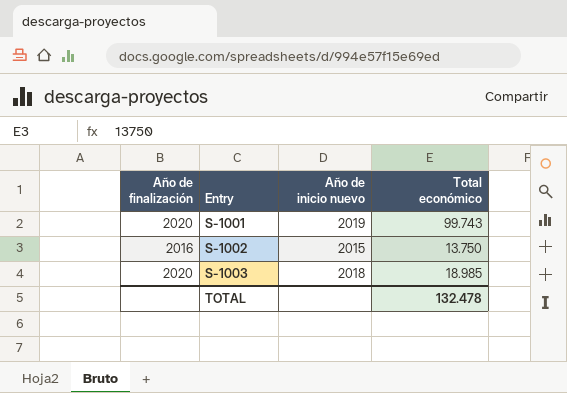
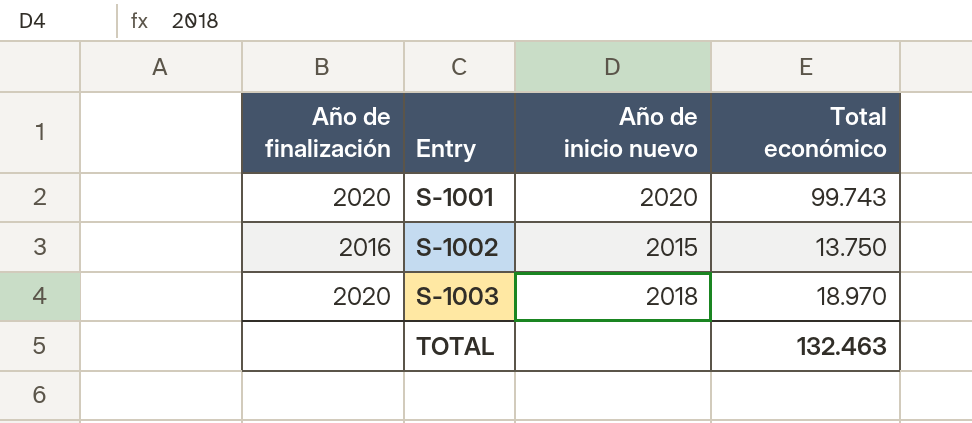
S-1001 | Año de inicio nuevo: 2019 -> 2020
S-1003 | Total económico: 18.985 -> 18.970
TOTAL | Total económico: 132.478 -> 132.463

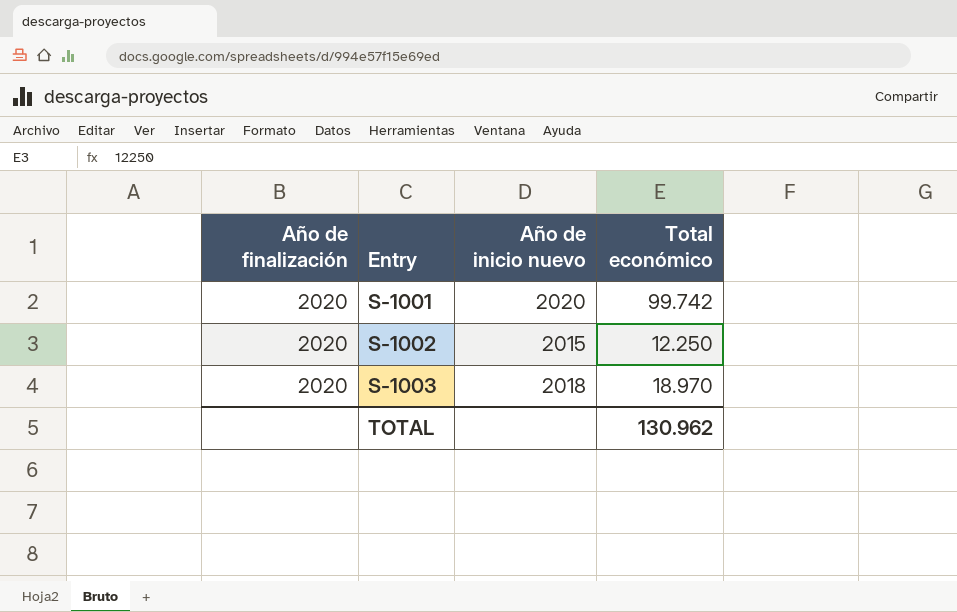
S-1001 | Total económico: 99.743 -> 99.742
S-1002 | Año de finalización: 2016 -> 2020
S-1002 | Total económico: 13.750 -> 12.250
TOTAL | Total económico: 132.463 -> 130.962

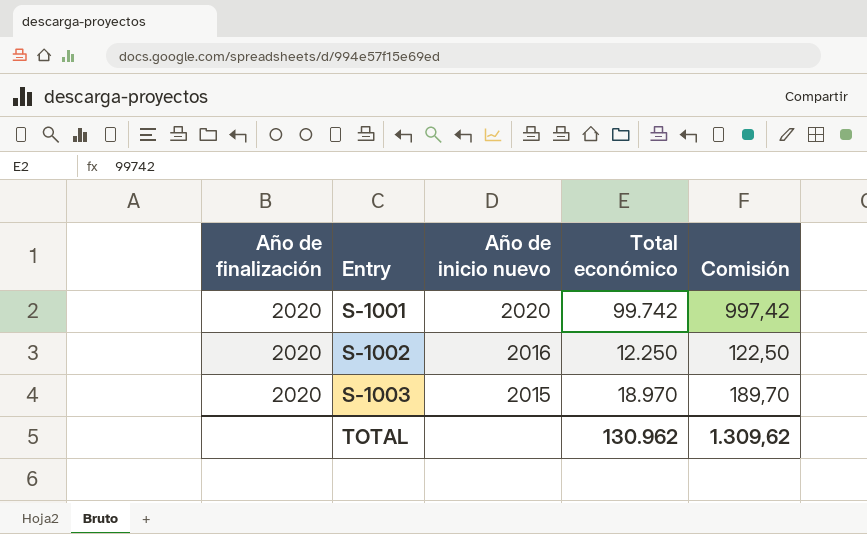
column Comisión | formula: none -> [Total económico] * 0,01
S-1002 | Año de inicio nuevo: 2015 -> 2016
S-1003 | Año de inicio nuevo: 2018 -> 2015

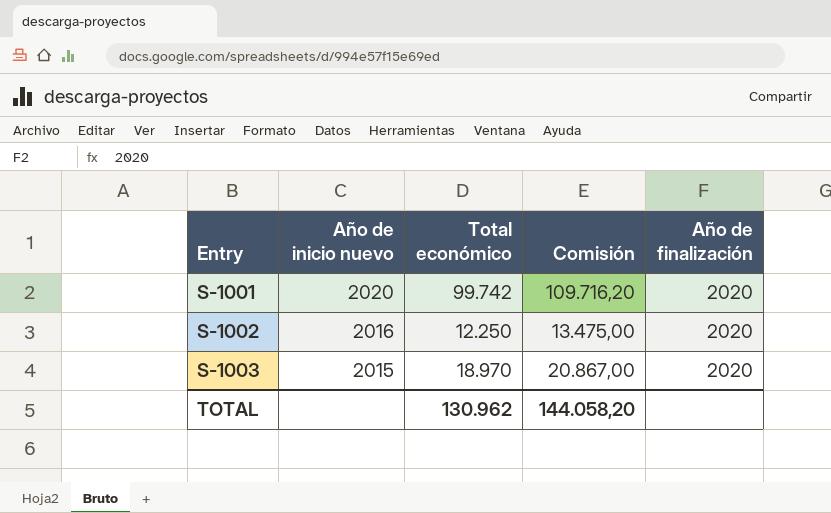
column Comisión | formula: [Total económico] * 0,01 -> [Total económico] * 1,1
column Año de finalización | position: 1 -> 5
TOTAL | Comisión: 1.309,62 -> 144.058,20

